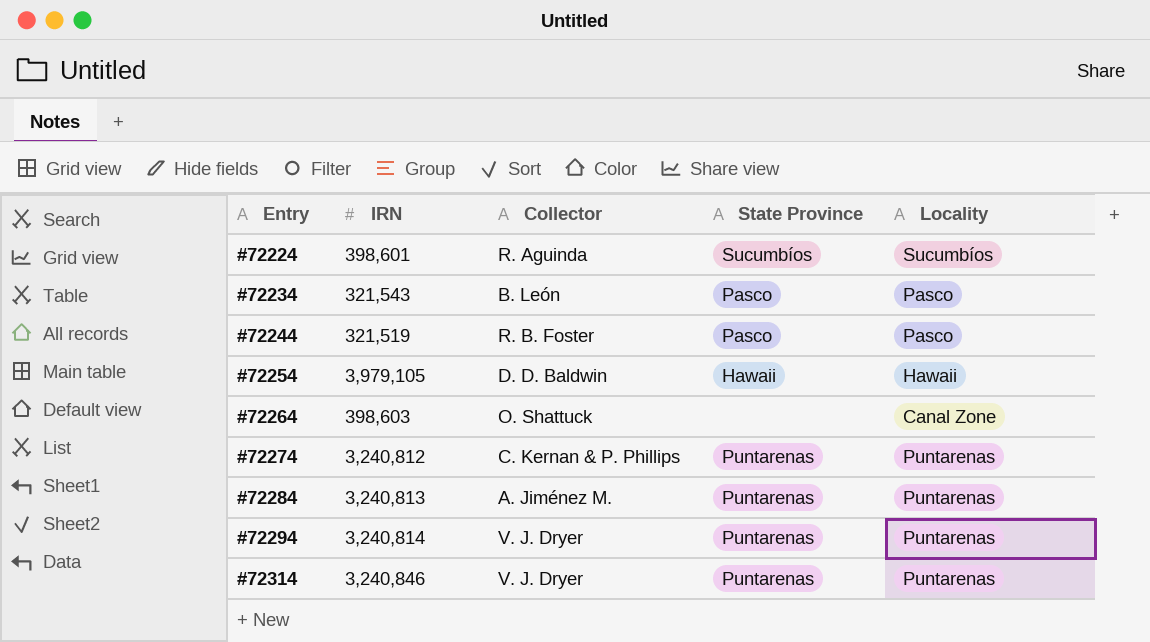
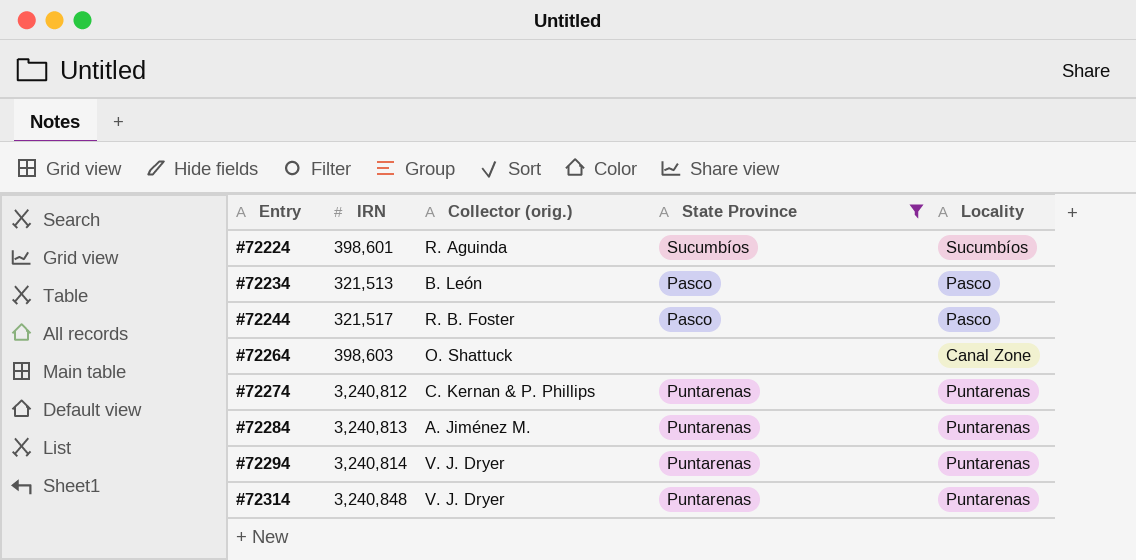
filter: none -> State Province != Hawaii
column name: Collector -> Collector (orig.)
#72234 | IRN: 321,543 -> 321,513
#72244 | IRN: 321,519 -> 321,517
#72314 | IRN: 3,240,846 -> 3,240,848

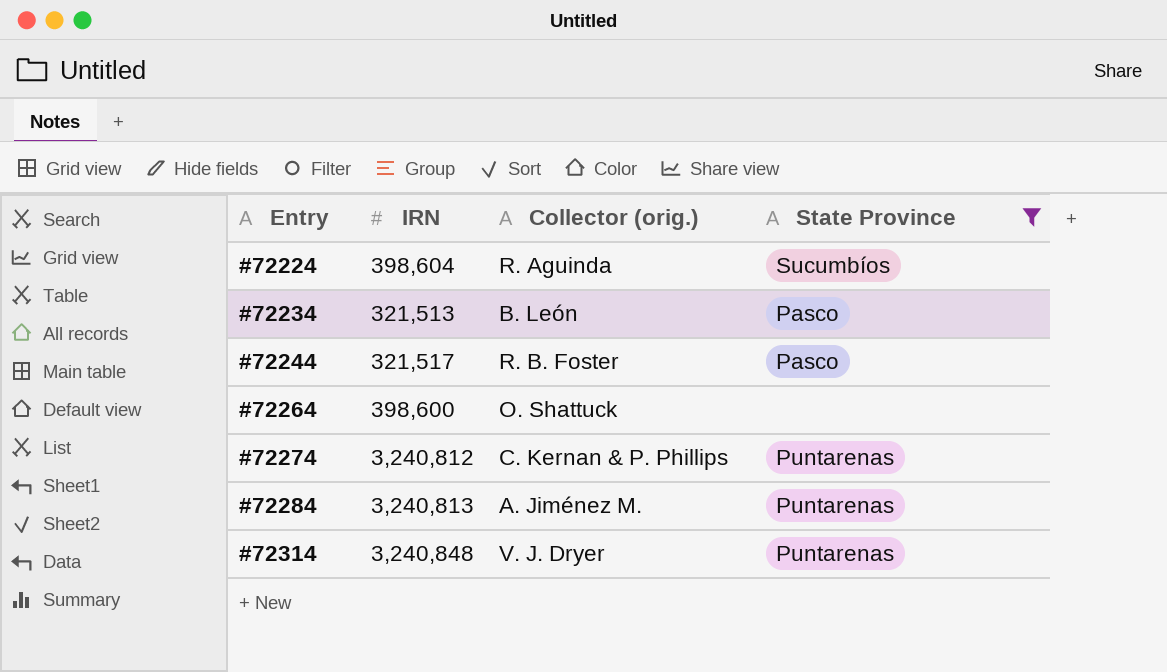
column Locality | position: 5 -> none
row #72294: 3,240,814 | V. J. Dryer | Puntarenas | Puntarenas -> none
#72224 | IRN: 398,601 -> 398,604
#72264 | IRN: 398,603 -> 398,600

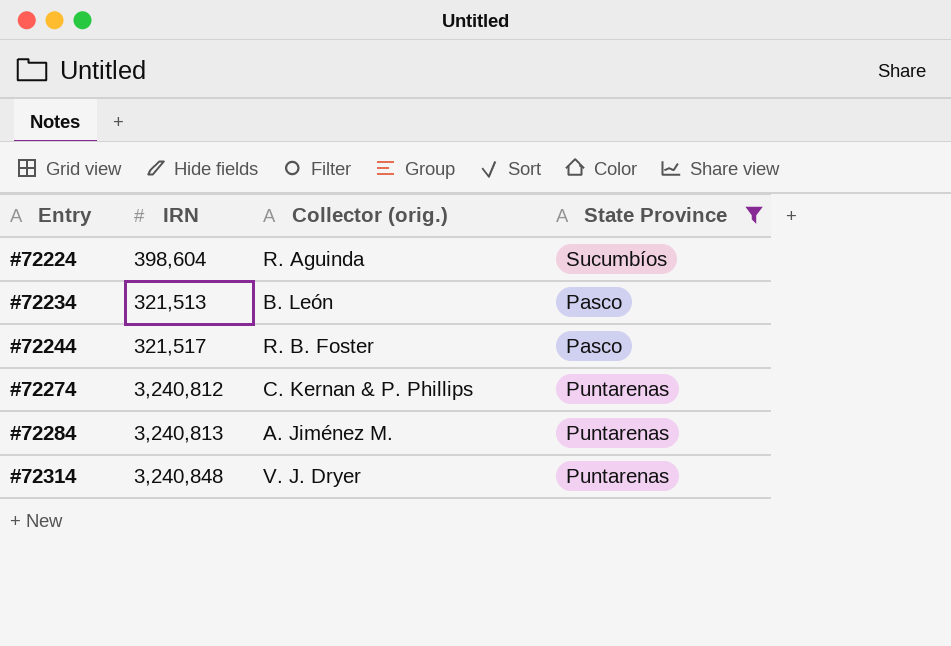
row #72264: 398,600 | O. Shattuck | none -> none

